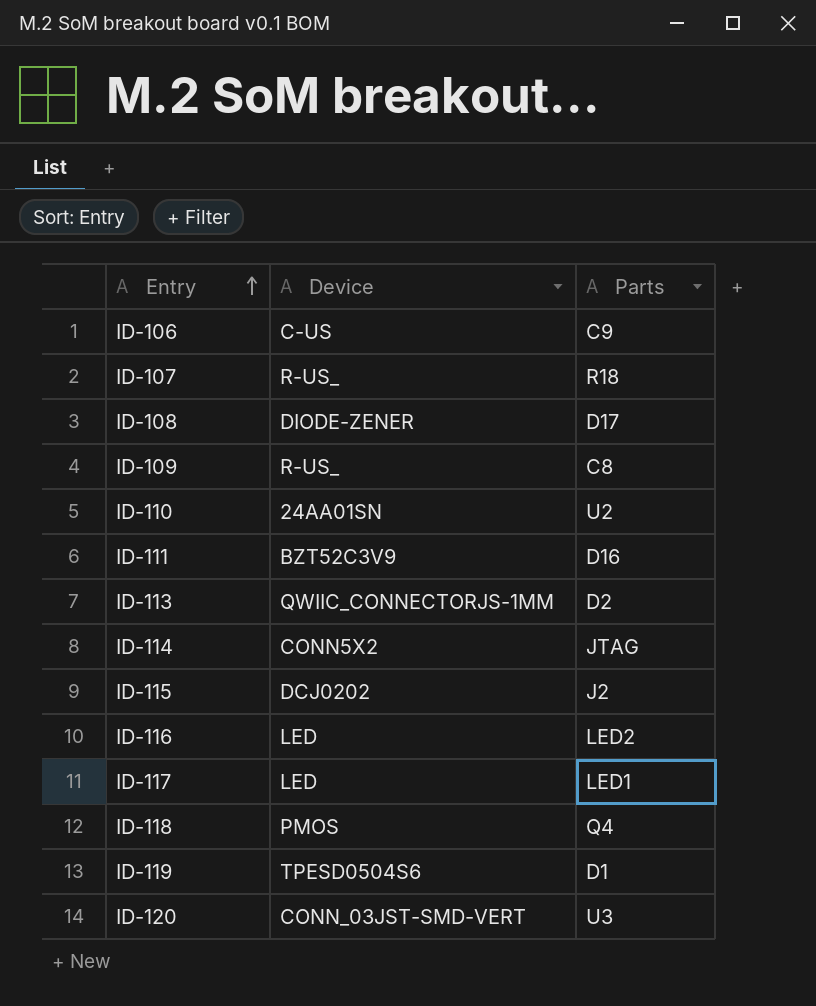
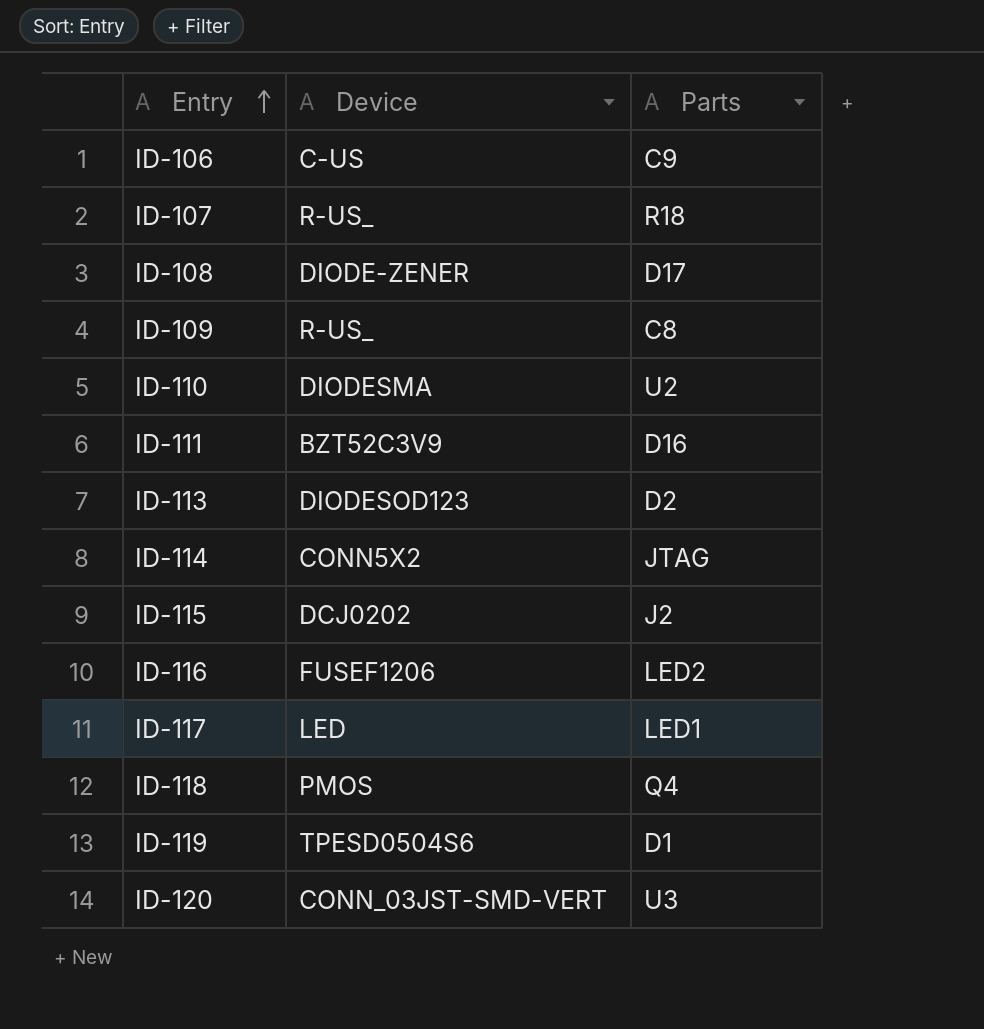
ID-110 | Device: 24AA01SN -> DIODESMA
ID-113 | Device: QWIIC_CONNECTORJS-1MM -> DIODESOD123
ID-116 | Device: LED -> FUSEF1206

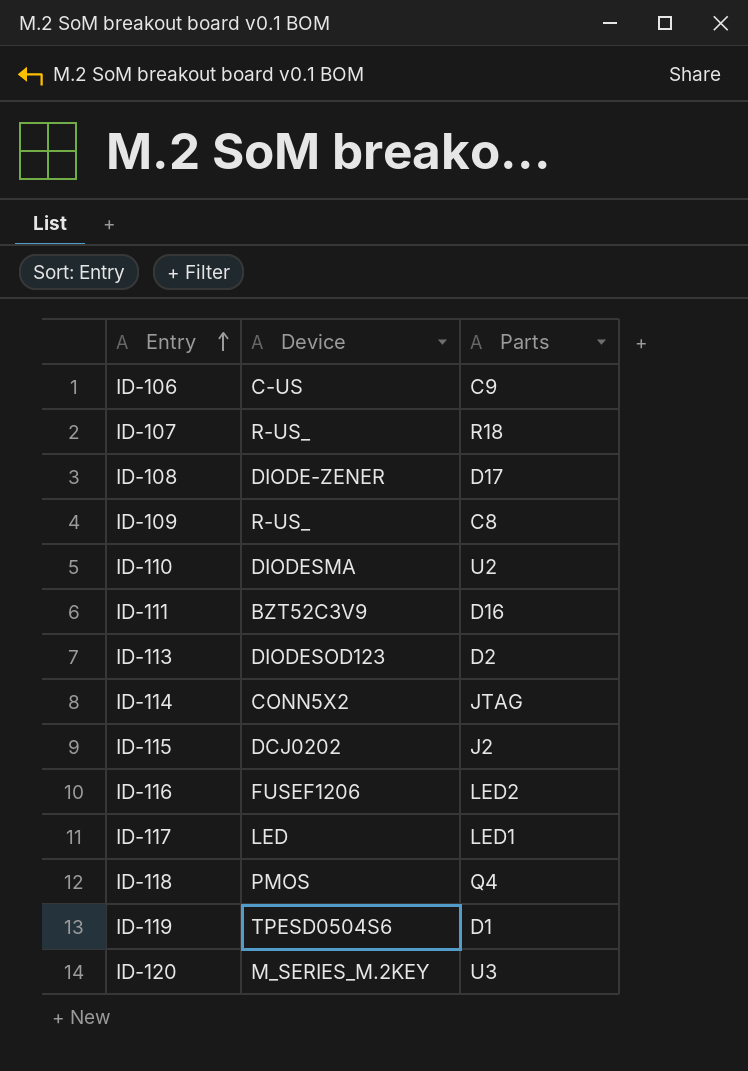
ID-120 | Device: CONN_03JST-SMD-VERT -> M_SERIES_M.2KEY

